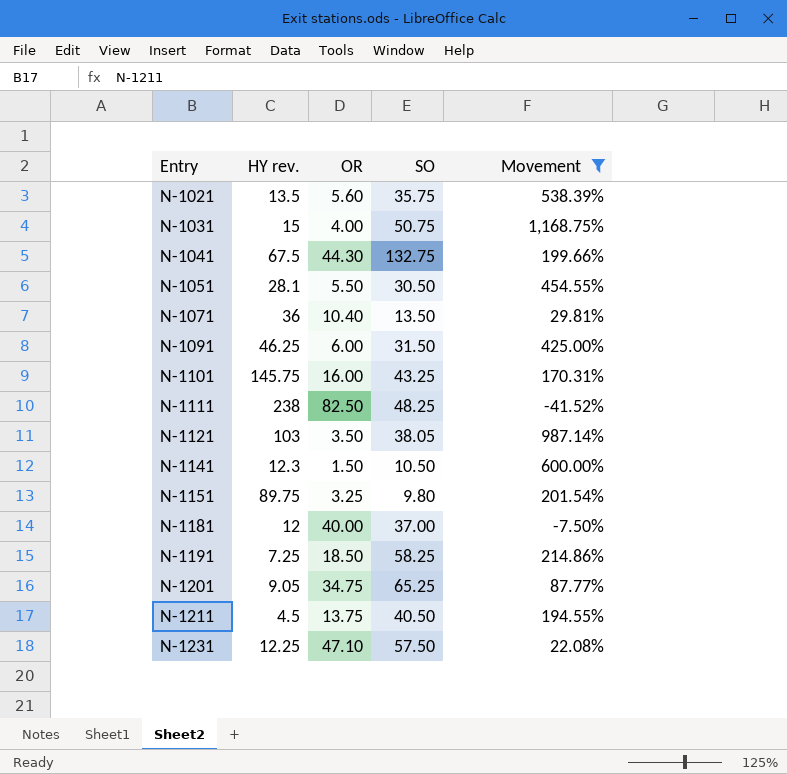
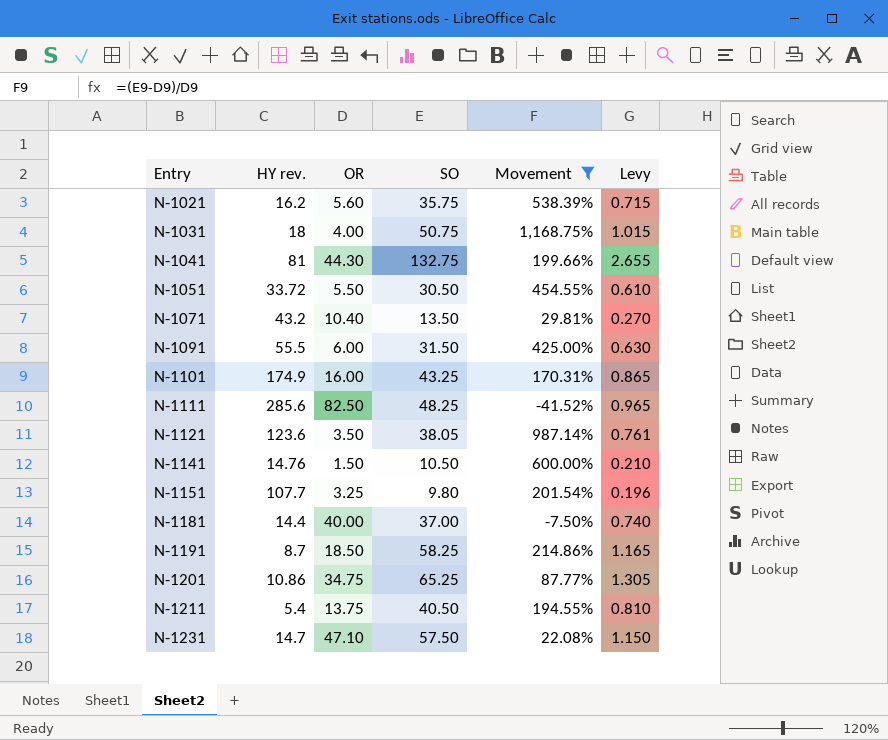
column Levy | formula: none -> [SO] * 0.02
N-1021 | HY rev.: 13.5 -> 16.2
N-1031 | HY rev.: 15 -> 18
N-1041 | HY rev.: 67.5 -> 81
N-1051 | HY rev.: 28.1 -> 33.72
N-1071 | HY rev.: 36 -> 43.2
N-1091 | HY rev.: 46.25 -> 55.5
N-1101 | HY rev.: 145.75 -> 174.9
N-1111 | HY rev.: 238 -> 285.6
N-1121 | HY rev.: 103 -> 123.6
N-1141 | HY rev.: 12.3 -> 14.76
N-1151 | HY rev.: 89.75 -> 107.7
N-1181 | HY rev.: 12 -> 14.4
N-1191 | HY rev.: 7.25 -> 8.7
N-1201 | HY rev.: 9.05 -> 10.86
N-1211 | HY rev.: 4.5 -> 5.4
N-1231 | HY rev.: 12.25 -> 14.7

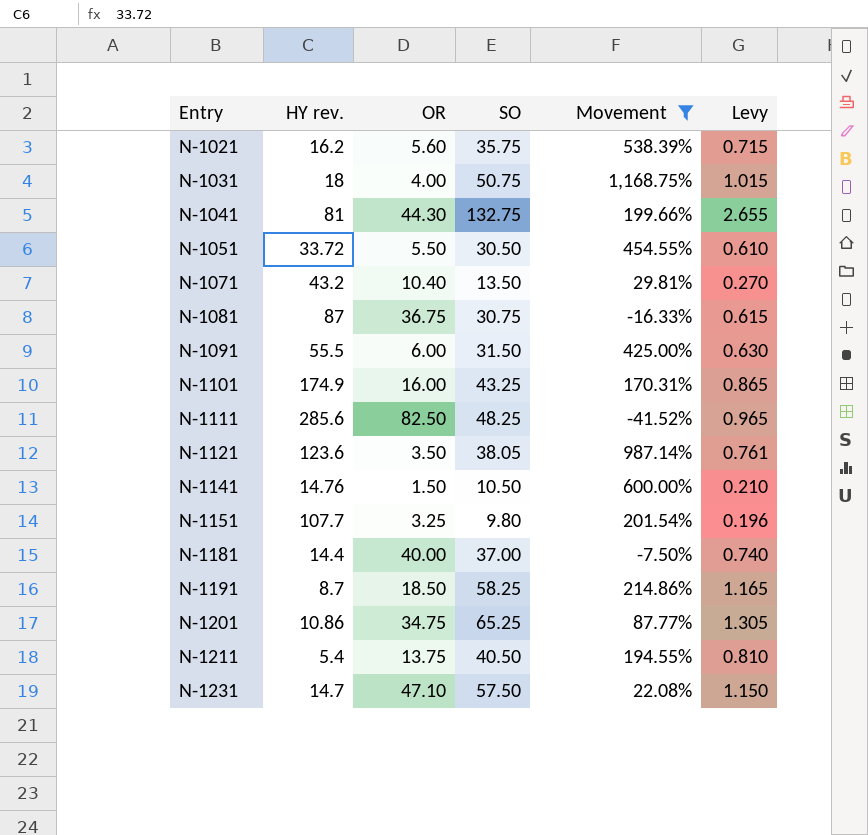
row N-1081: none -> 87 | 36.75 | 30.75 | -16.33% | 0.615

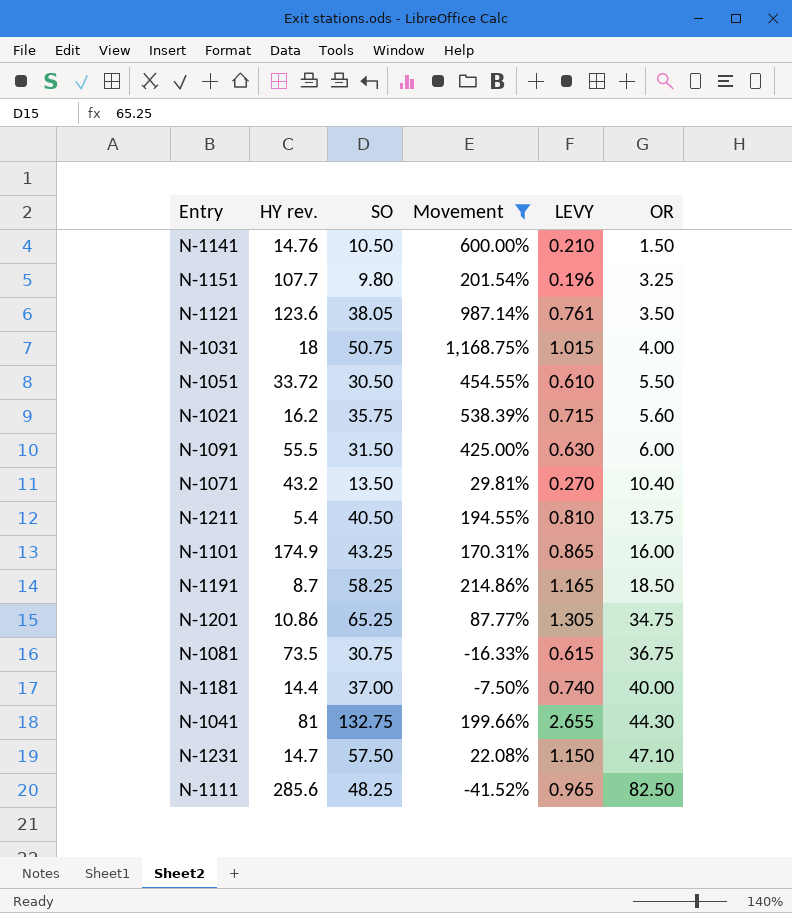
row order: Entry ascending -> OR ascending
column name: Levy -> LEVY
column OR | position: 3 -> 6
N-1081 | HY rev.: 87 -> 73.5

